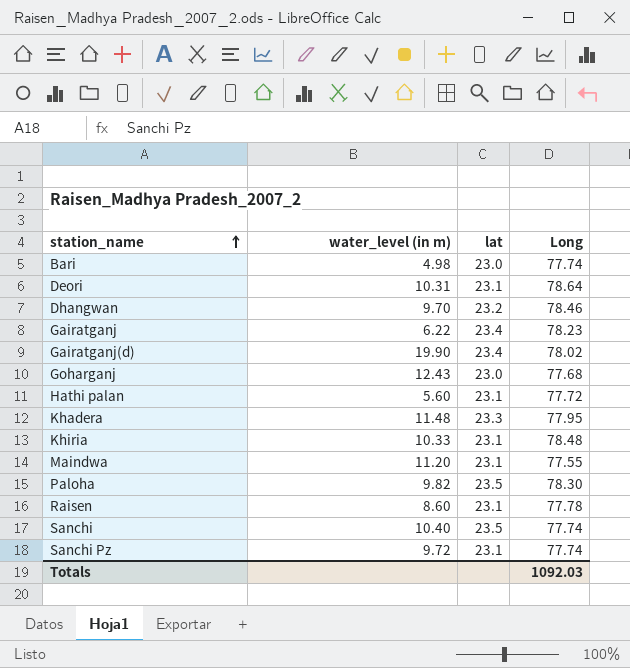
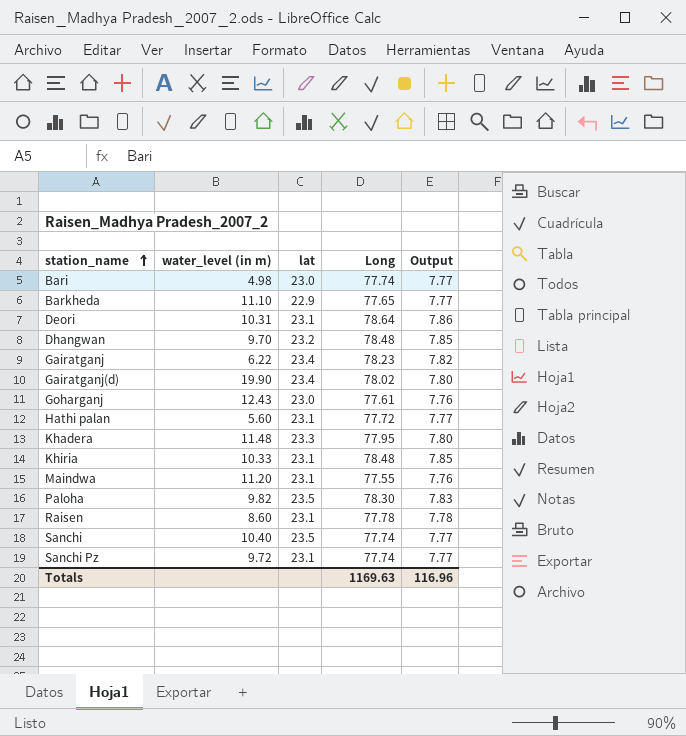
column Output | formula: none -> [Long] * 0.1
row Barkheda: none -> 11.10 | 22.9 | 77.65 | 7.77
Dhangwan | Long: 78.46 -> 78.48
Goharganj | Long: 77.68 -> 77.61
Totals | Long: 1092.03 -> 1169.63

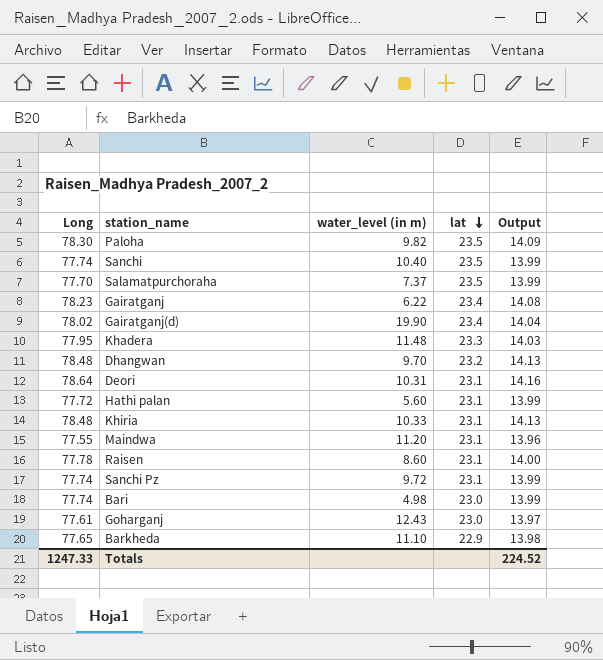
row order: station_name ascending -> lat descending
column Long | position: 4 -> 1
column Output | formula: [Long] * 0.1 -> [Long] * 0.18
row Salamatpurchoraha: none -> 77.70 | 7.37 | 23.5 | 13.99
Totals | Long: 1169.63 -> 1247.33
Totals | Output: 116.96 -> 224.52

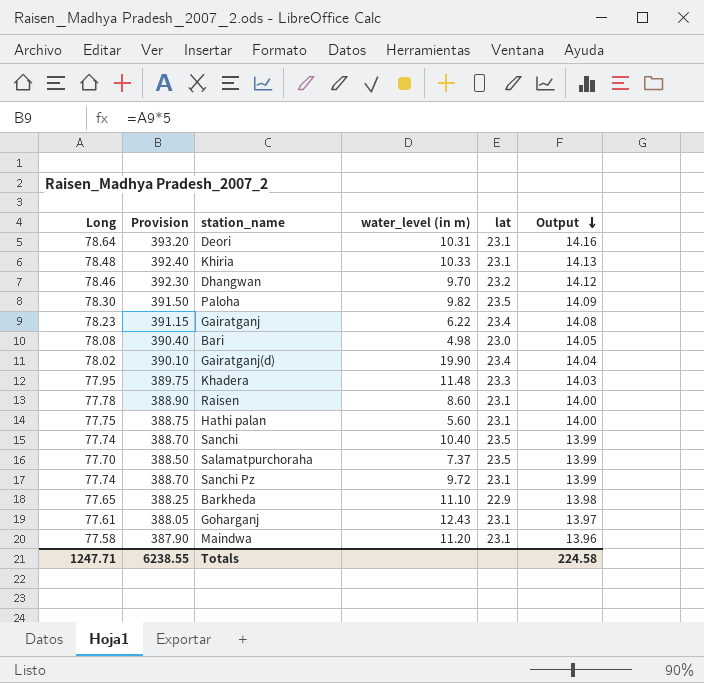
row order: lat descending -> Output descending
column Provision | formula: none -> [Long] * 5
Dhangwan | Long: 78.48 -> 78.46
Dhangwan | Output: 14.13 -> 14.12
Bari | Long: 77.74 -> 78.08
Bari | Output: 13.99 -> 14.05
Hathi palan | Long: 77.72 -> 77.75
Hathi palan | Output: 13.99 -> 14.00
Goharganj | lat: 23.0 -> 23.1
Maindwa | Long: 77.55 -> 77.58
Totals | Long: 1247.33 -> 1247.71
Totals | Output: 224.52 -> 224.58

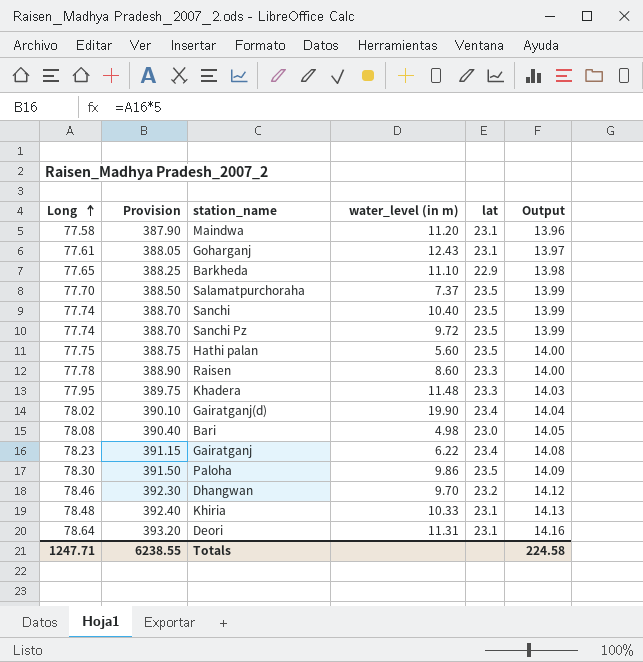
row order: Output descending -> Long ascending
Sanchi Pz | lat: 23.1 -> 23.5
Hathi palan | lat: 23.1 -> 23.5
Raisen | lat: 23.1 -> 23.3
Paloha | water_level (in m): 9.82 -> 9.86
Deori | water_level (in m): 10.31 -> 11.31

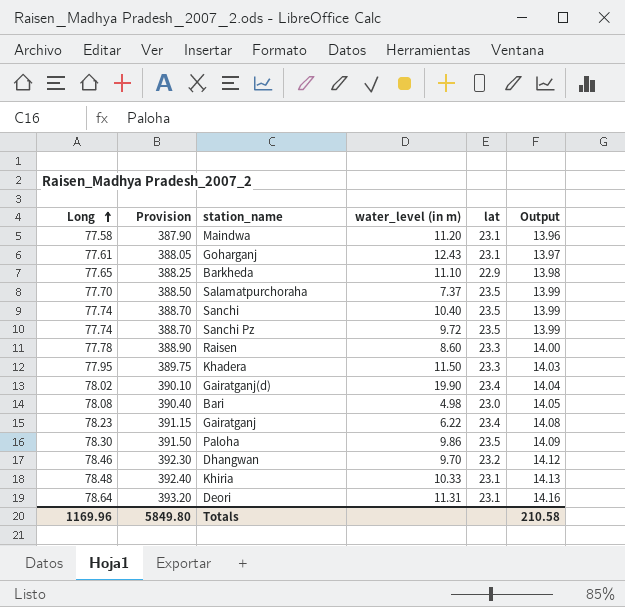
row Hathi palan: 77.75 | 388.75 | 5.60 | 23.5 | 14.00 -> none
Khadera | water_level (in m): 11.48 -> 11.50
Totals | Long: 1247.71 -> 1169.96
Totals | Provision: 6238.55 -> 5849.80
Totals | Output: 224.58 -> 210.58

